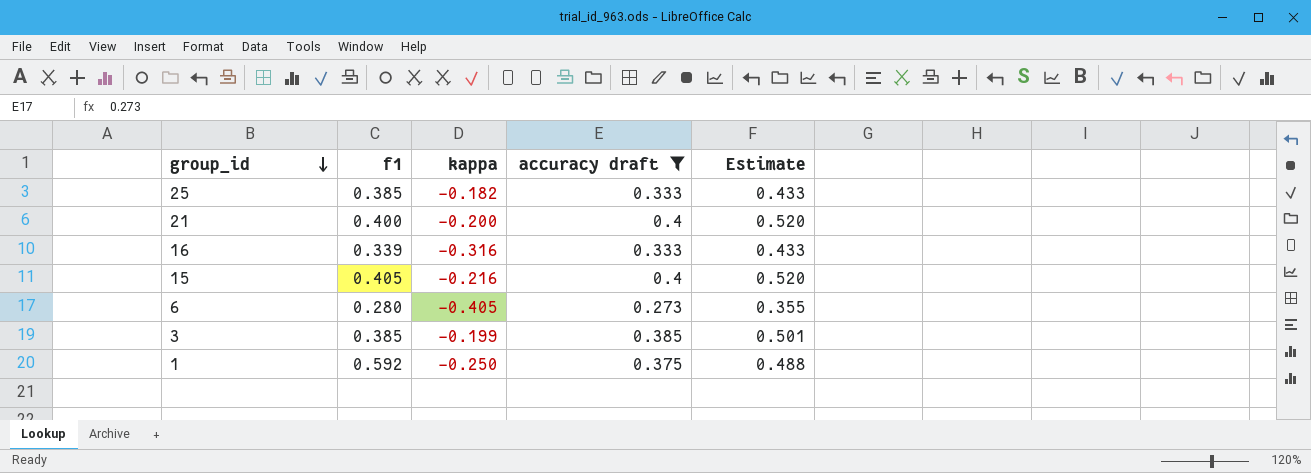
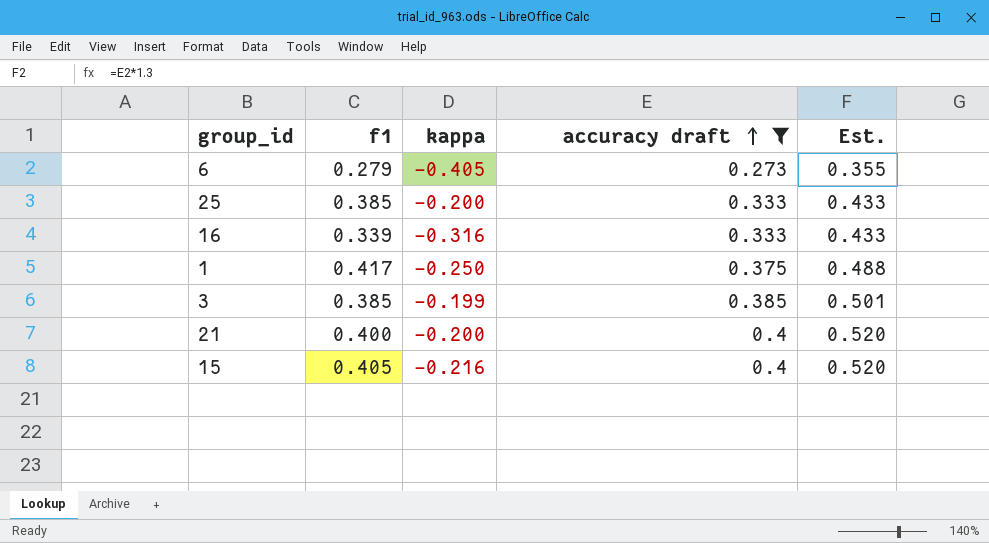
row order: group_id descending -> accuracy draft ascending
column name: Estimate -> Est.
6 | f1: 0.280 -> 0.279
25 | kappa: -0.182 -> -0.200
1 | f1: 0.592 -> 0.417

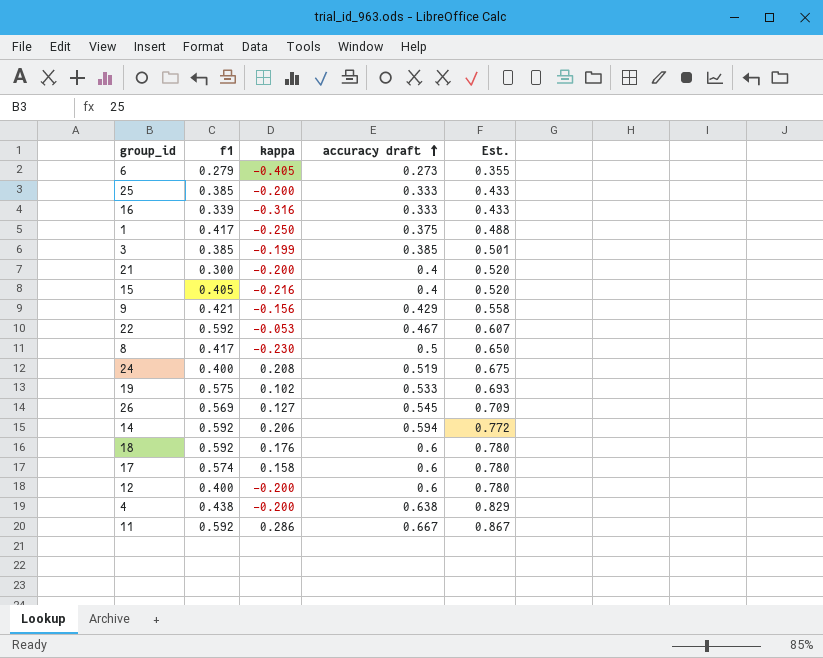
filter: accuracy draft <= 0.4 -> none
21 | f1: 0.400 -> 0.300

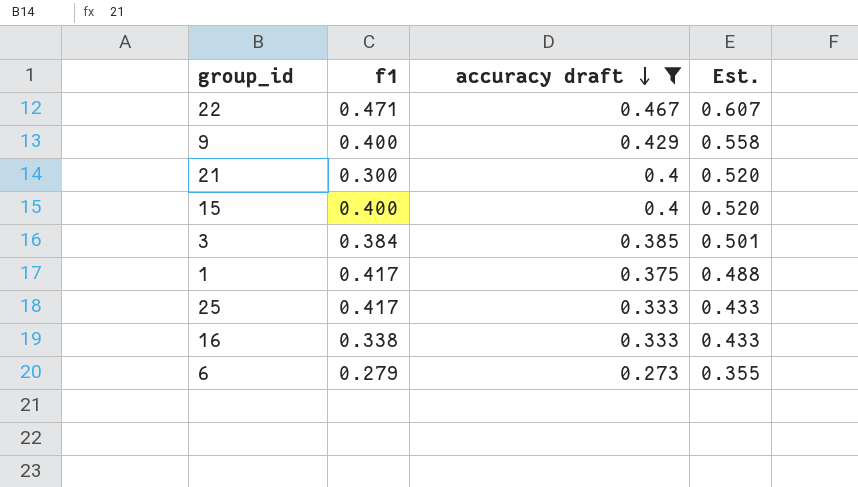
filter: none -> accuracy draft <= 0.467
row order: accuracy draft ascending -> accuracy draft descending
column kappa | position: 3 -> none
22 | f1: 0.592 -> 0.471
9 | f1: 0.421 -> 0.400
15 | f1: 0.405 -> 0.400
3 | f1: 0.385 -> 0.384
25 | f1: 0.385 -> 0.417
16 | f1: 0.339 -> 0.338

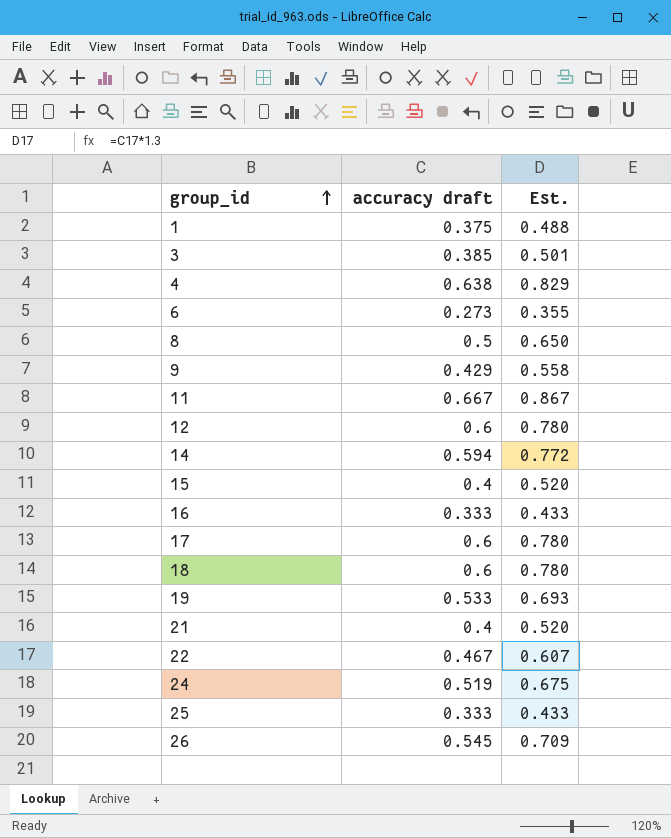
filter: accuracy draft <= 0.467 -> none
row order: accuracy draft descending -> group_id ascending
column f1 | position: 2 -> none

